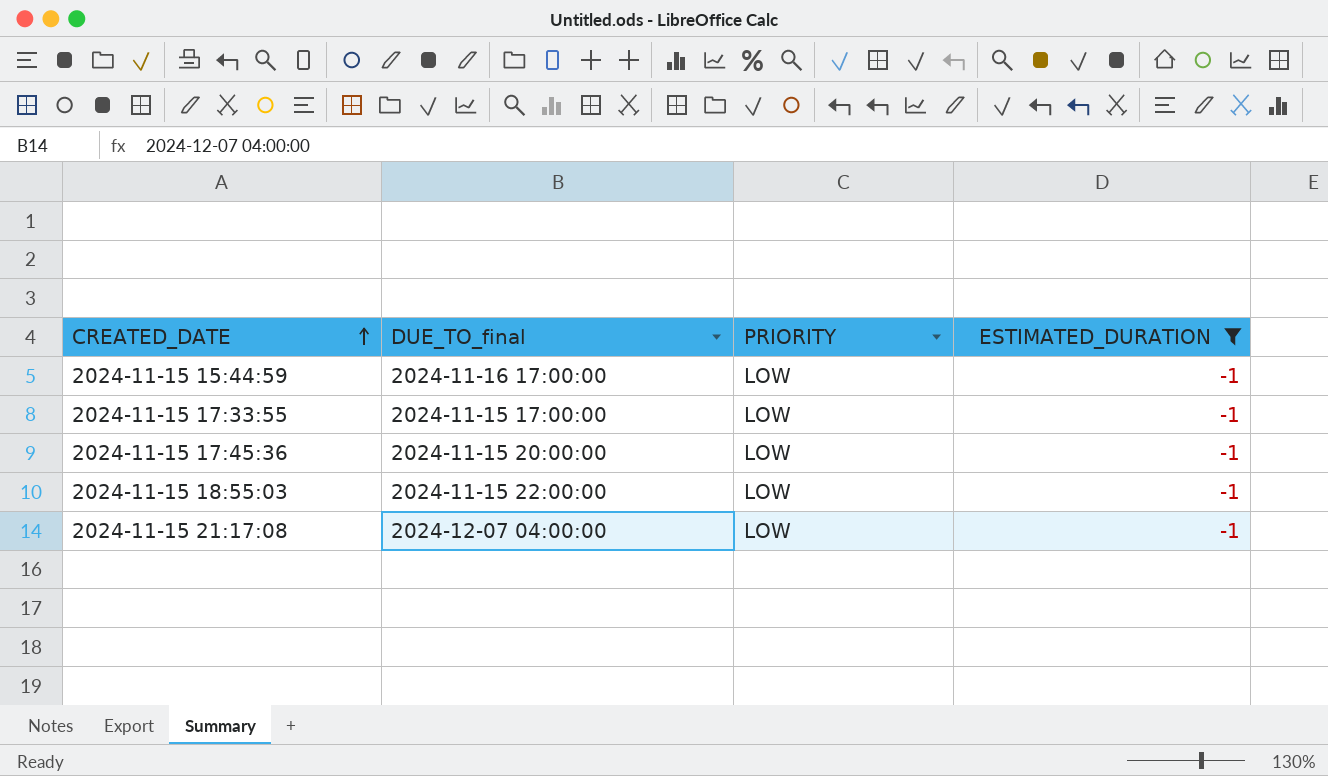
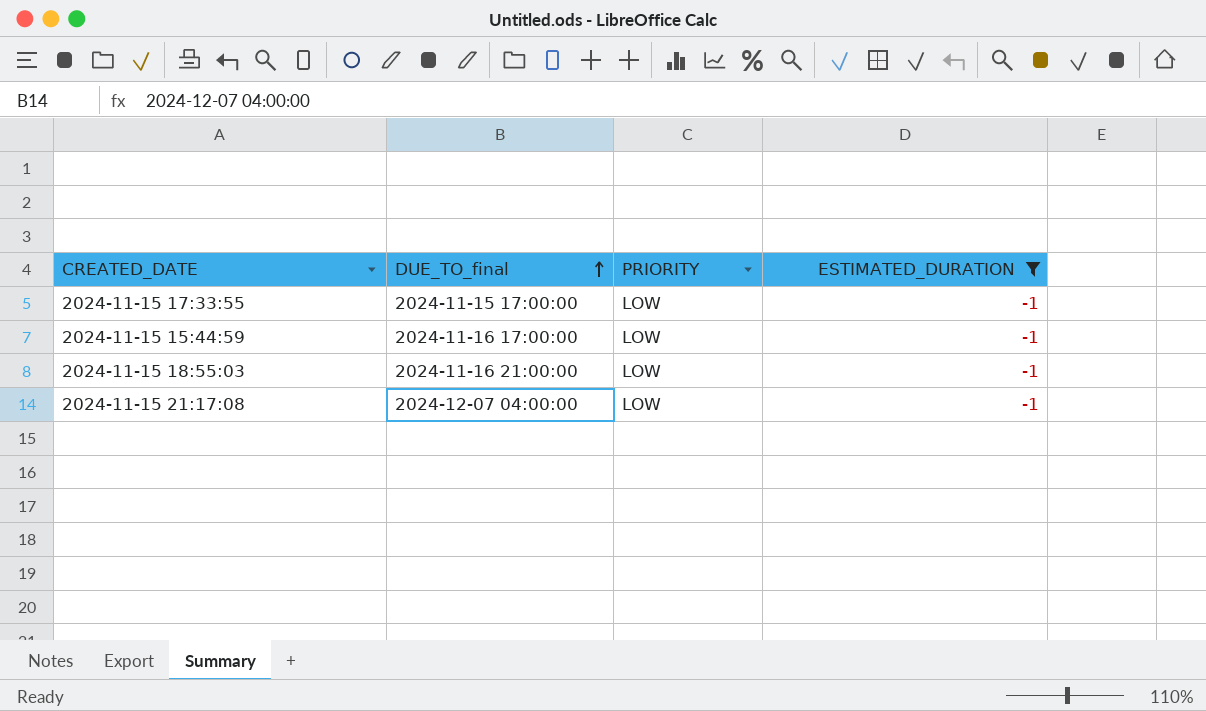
row order: CREATED_DATE ascending -> DUE_TO_final ascending
row 2024-11-15 17:45:36: 2024-11-15 20:00:00 | LOW | -1 -> none
2024-11-15 18:55:03 | DUE_TO_final: 2024-11-15 22:00:00 -> 2024-11-16 21:00:00

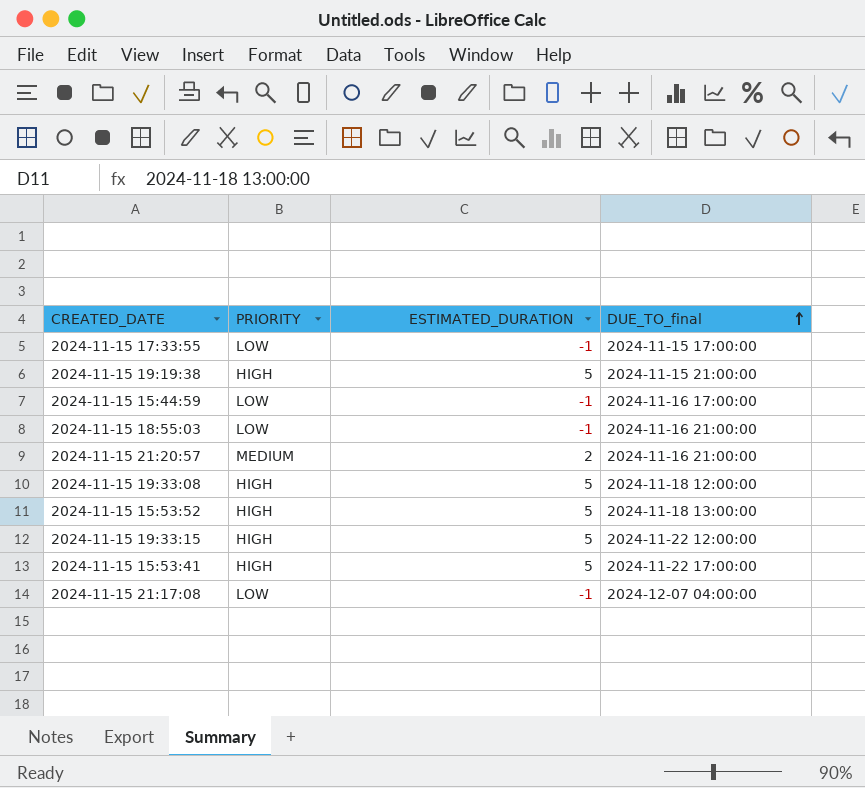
filter: ESTIMATED_DURATION = -1 -> none
column DUE_TO_final | position: 2 -> 4

